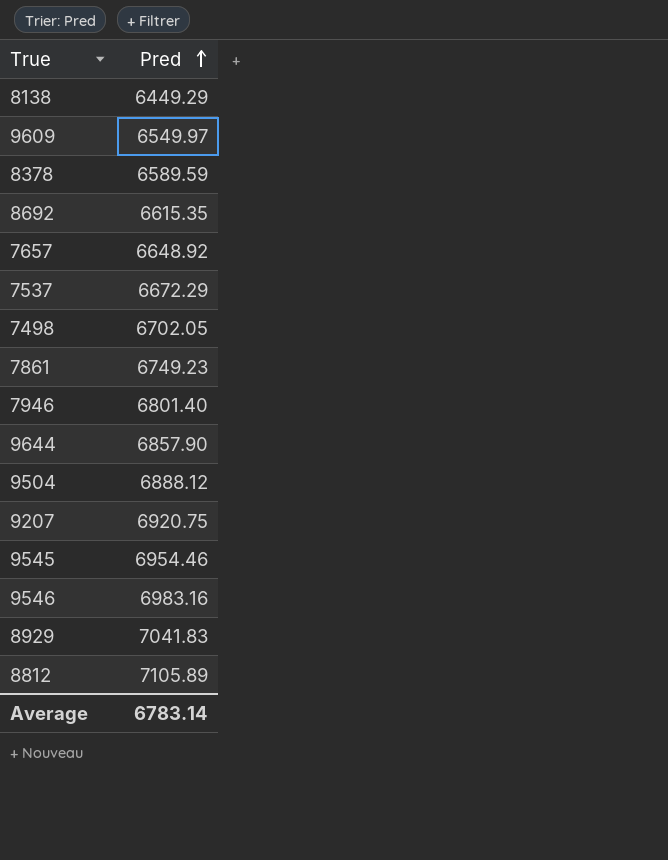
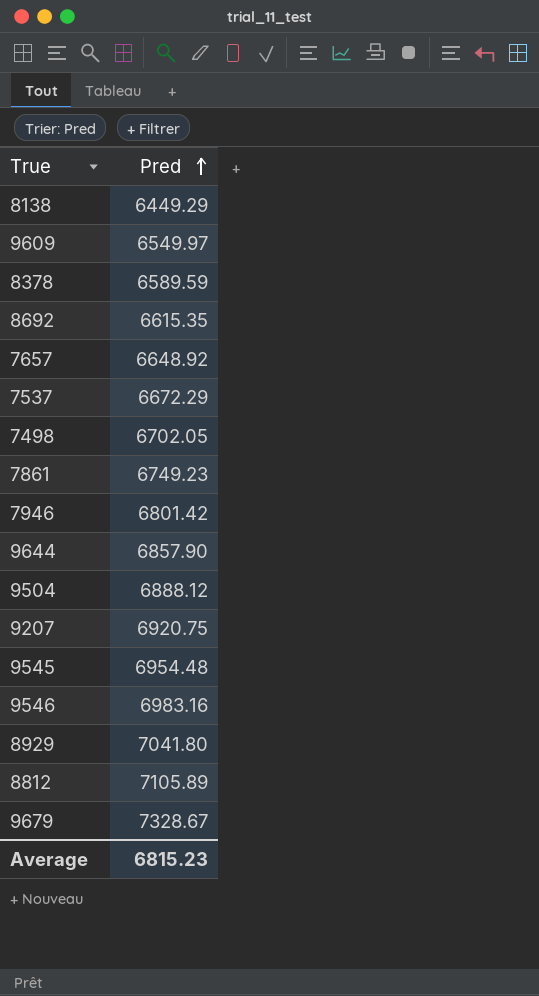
7946 | Pred: 6801.40 -> 6801.42
9545 | Pred: 6954.46 -> 6954.48
8929 | Pred: 7041.83 -> 7041.80
row 9679: none -> 7328.67
Average | Pred: 6783.14 -> 6815.23

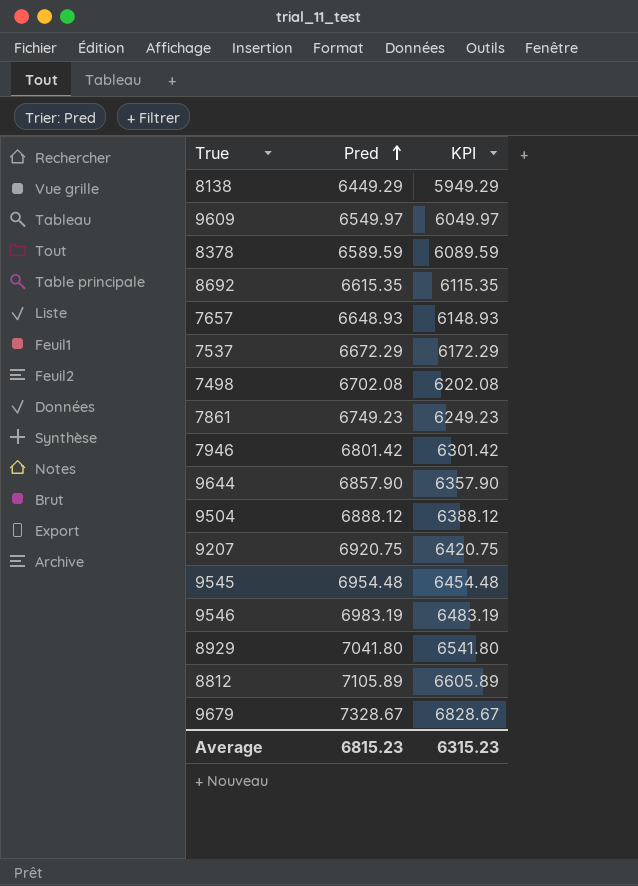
column KPI | formula: none -> [Pred] - 500
7657 | Pred: 6648.92 -> 6648.93
7498 | Pred: 6702.05 -> 6702.08
9546 | Pred: 6983.16 -> 6983.19

